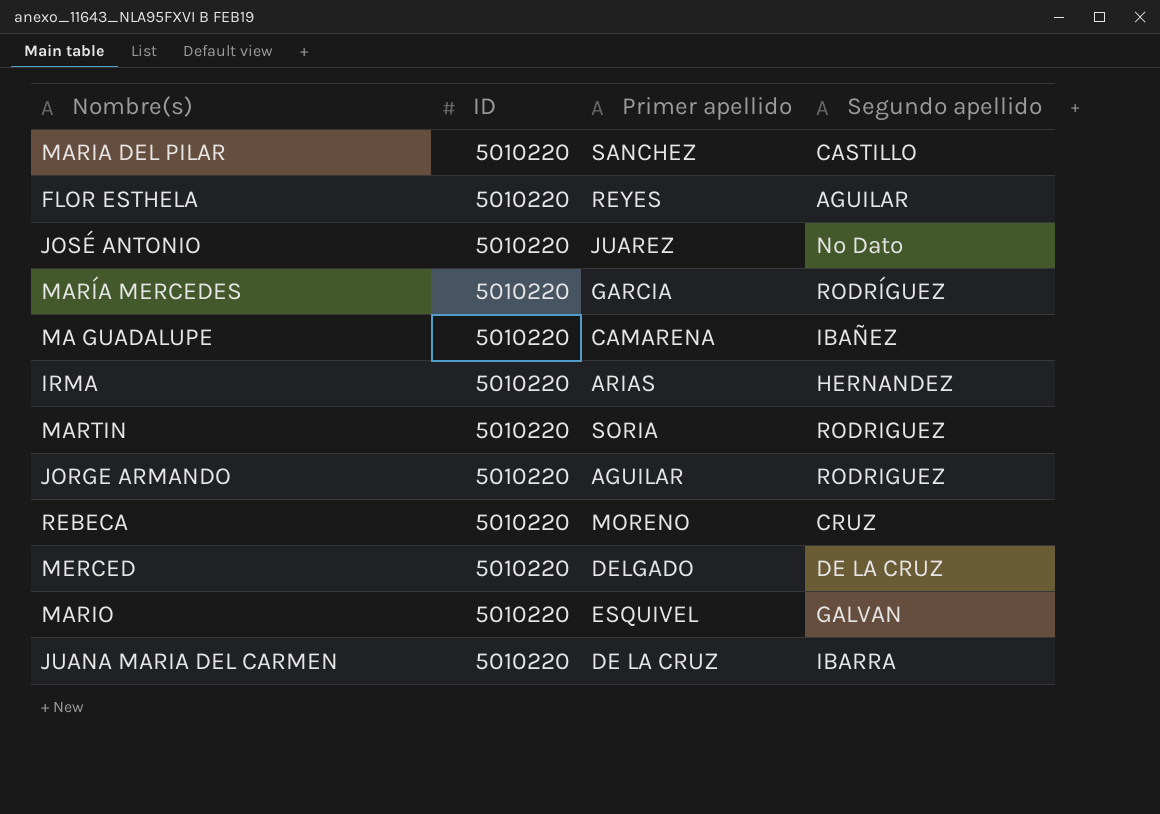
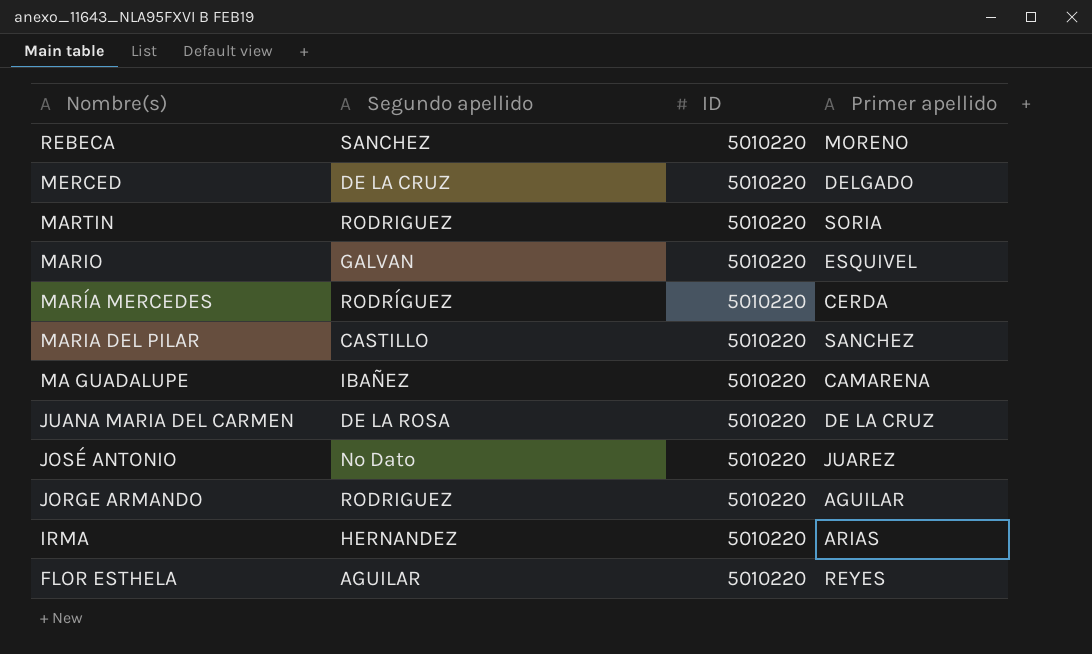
row order: none -> Nombre(s) descending
column Segundo apellido | position: 4 -> 2
REBECA | Segundo apellido: CRUZ -> SANCHEZ
MARÍA MERCEDES | Primer apellido: GARCIA -> CERDA
JUANA MARIA DEL CARMEN | Segundo apellido: IBARRA -> DE LA ROSA

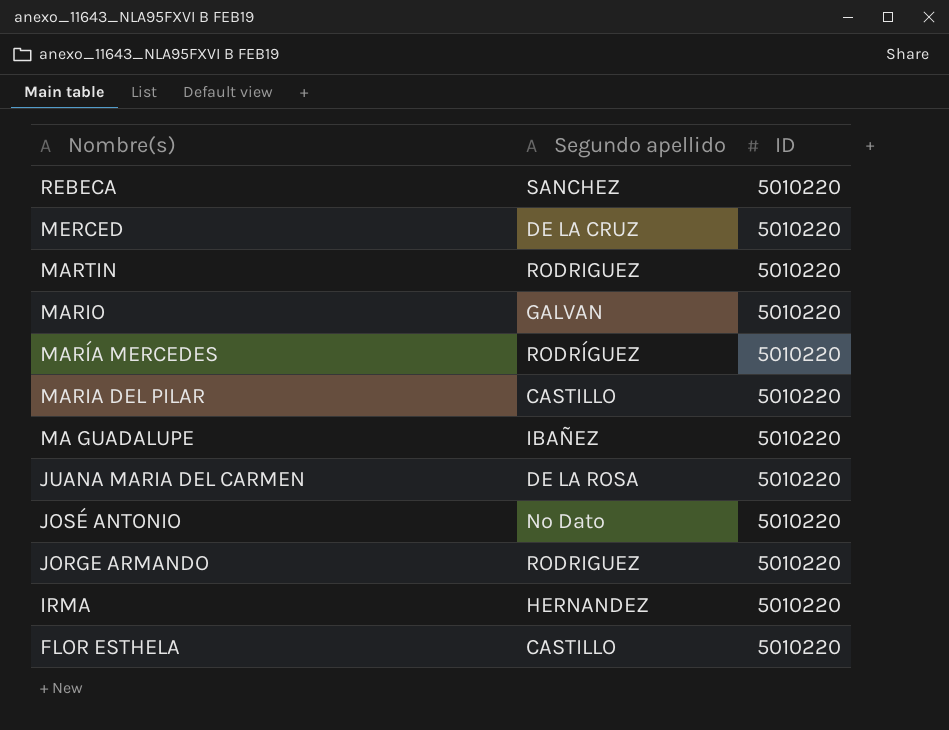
column Primer apellido | position: 4 -> none
FLOR ESTHELA | Segundo apellido: AGUILAR -> CASTILLO

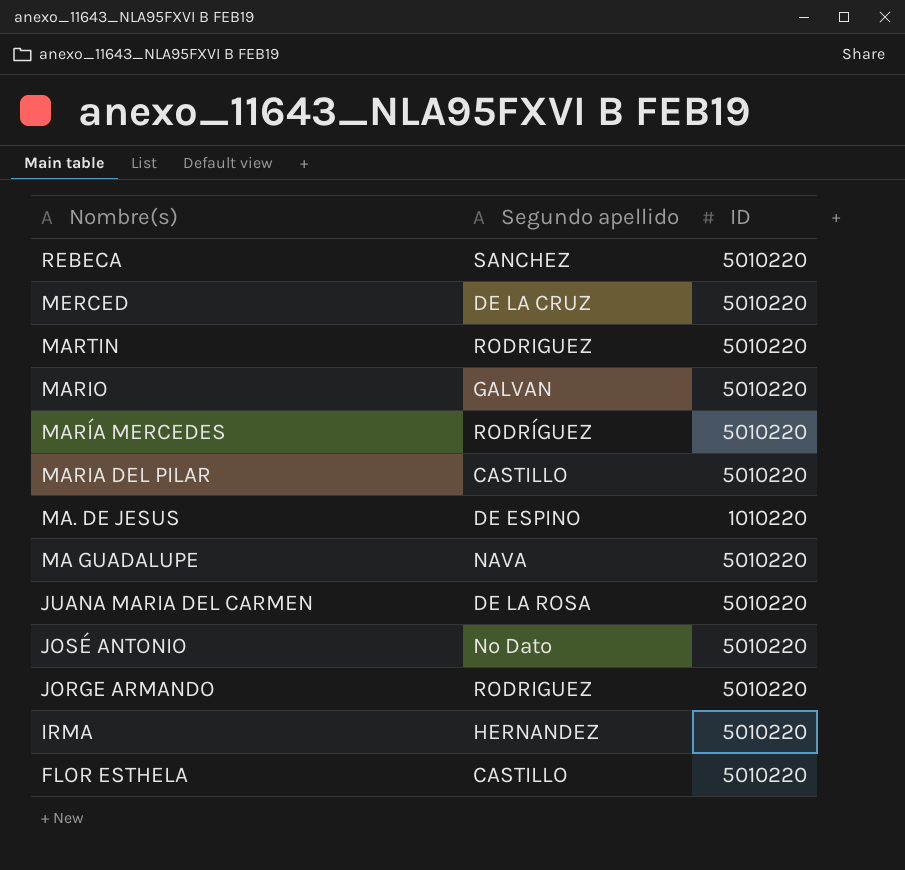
row MA. DE JESUS: none -> DE ESPINO | 1010220
MA GUADALUPE | Segundo apellido: IBAÑEZ -> NAVA

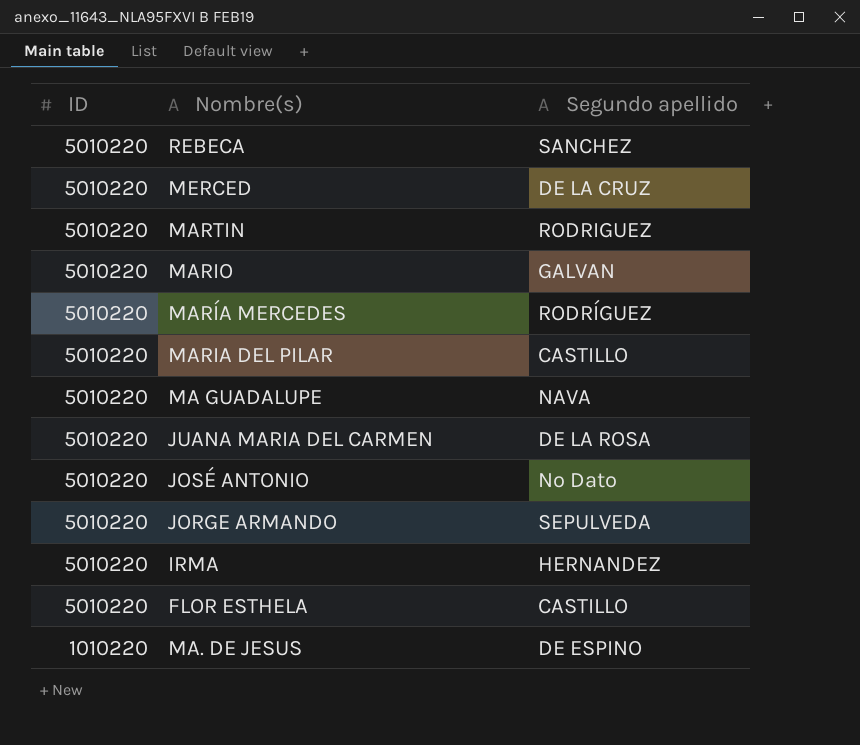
row order: Nombre(s) descending -> ID descending
column ID | position: 3 -> 1
JORGE ARMANDO | Segundo apellido: RODRIGUEZ -> SEPULVEDA

